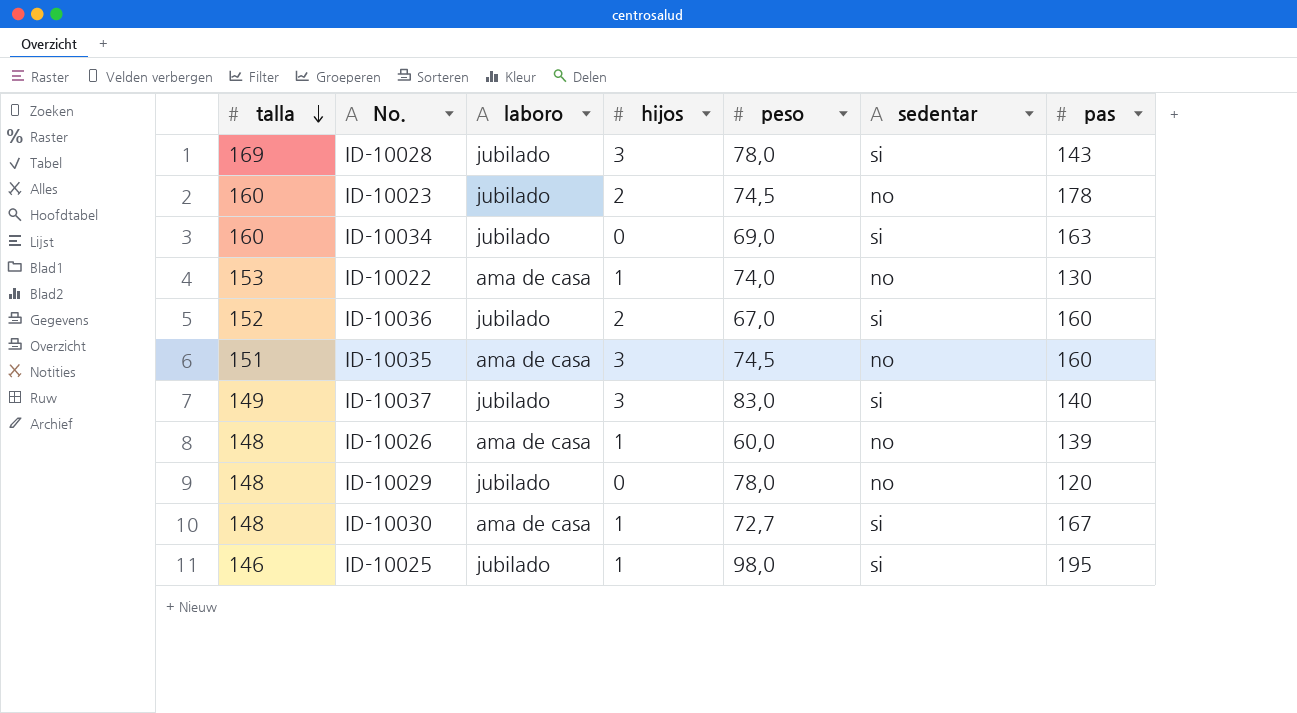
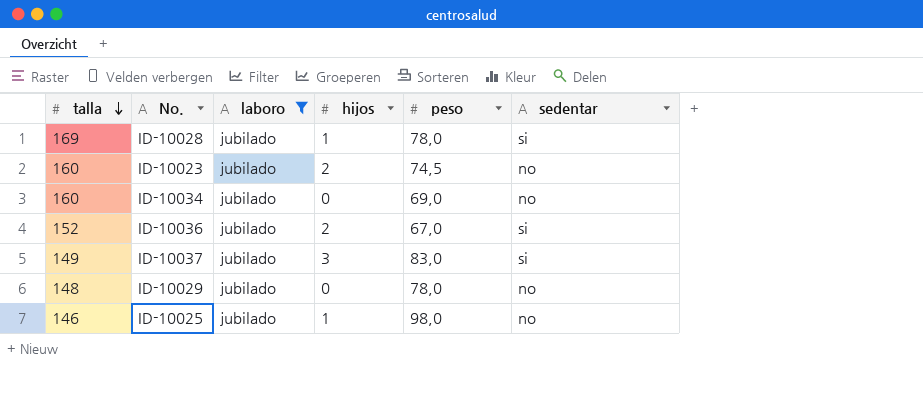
filter: none -> laboro = jubilado
column pas | position: 7 -> none
ID-10028 | hijos: 3 -> 1
ID-10034 | sedentar: si -> no
ID-10025 | sedentar: si -> no

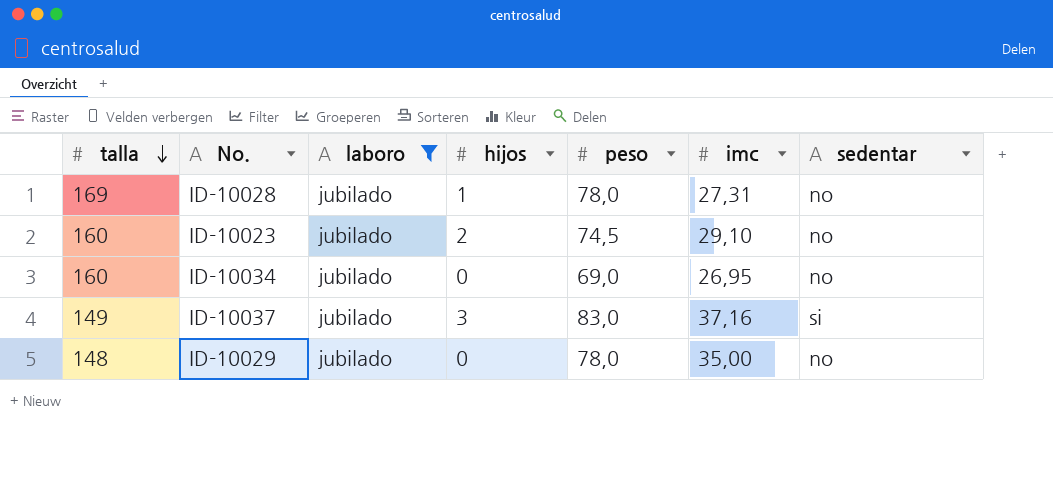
column imc | position: none -> 6
row ID-10036: 152 | jubilado | 2 | 67,0 | si -> none
row ID-10025: 146 | jubilado | 1 | 98,0 | no -> none
ID-10028 | sedentar: si -> no

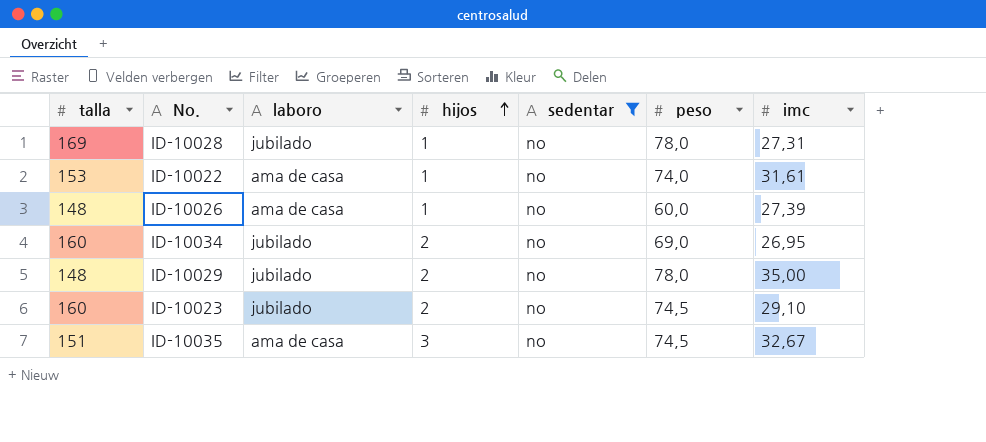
filter: laboro = jubilado -> sedentar = no
row order: talla descending -> hijos ascending
column sedentar | position: 7 -> 5
ID-10034 | hijos: 0 -> 2
ID-10029 | hijos: 0 -> 2

